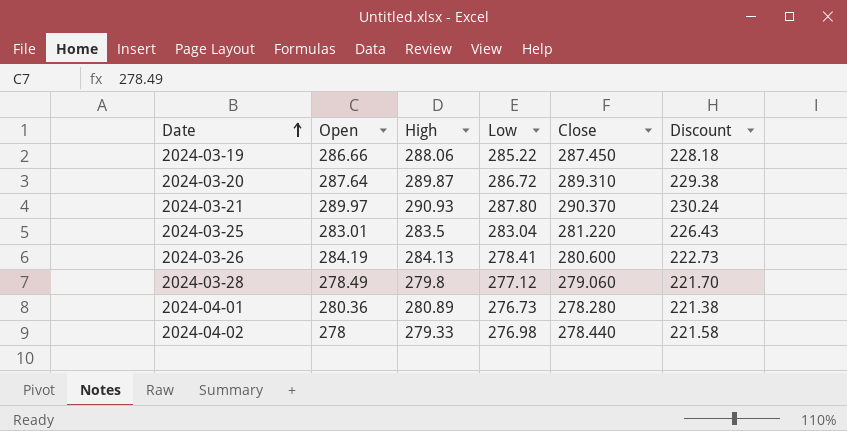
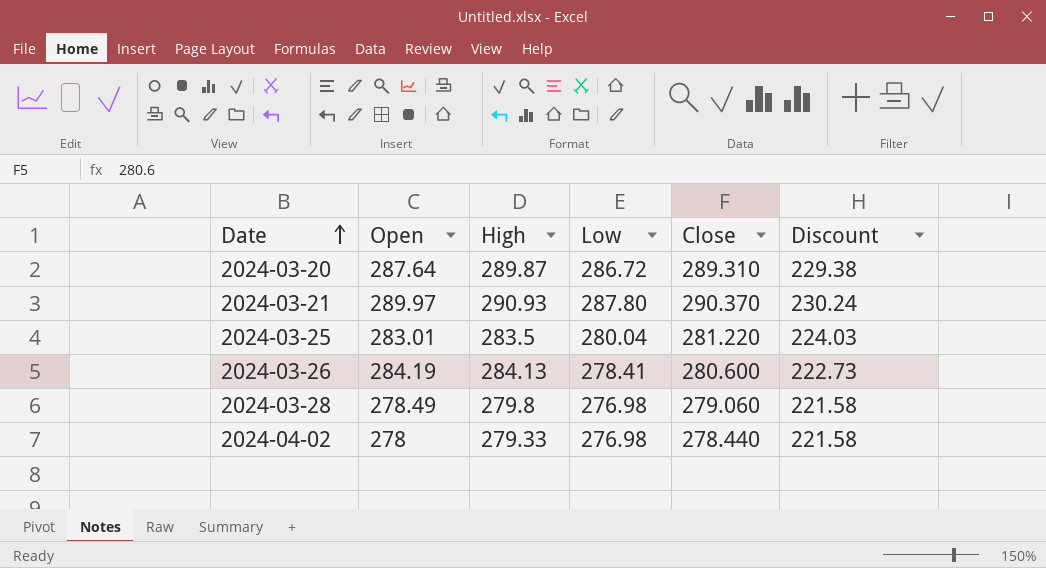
row 2024-03-19: 286.66 | 288.06 | 285.22 | 287.450 | 228.18 -> none
row 2024-04-01: 280.36 | 280.89 | 276.73 | 278.280 | 221.38 -> none
2024-03-25 | Low: 283.04 -> 280.04
2024-03-25 | Discount: 226.43 -> 224.03
2024-03-28 | Low: 277.12 -> 276.98
2024-03-28 | Discount: 221.70 -> 221.58

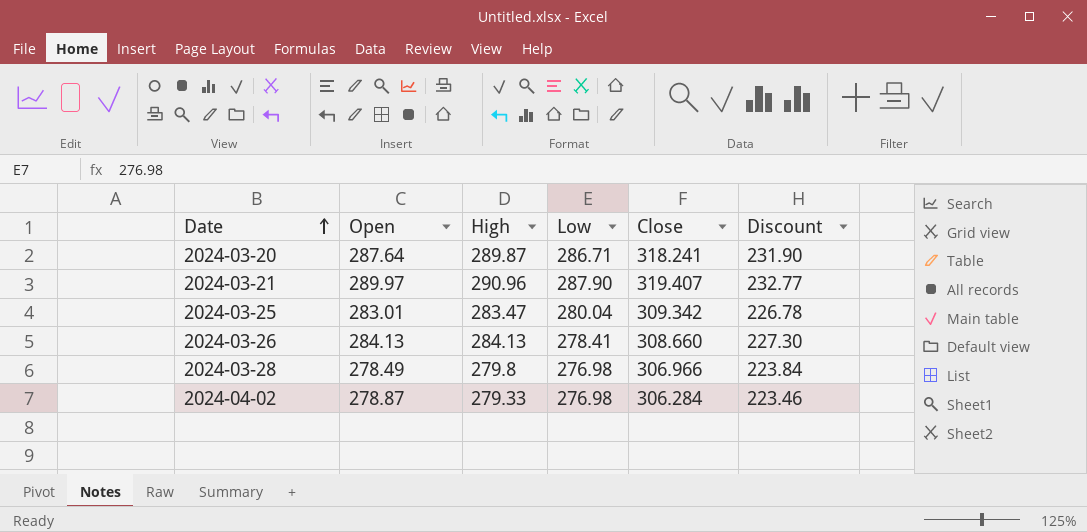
column Discount | formula: [Low] * 0.8 -> [High] * 0.8
2024-03-20 | Low: 286.72 -> 286.71
2024-03-20 | Close: 289.310 -> 318.241
2024-03-21 | High: 290.93 -> 290.96
2024-03-21 | Low: 287.80 -> 287.90
2024-03-21 | Close: 290.370 -> 319.407
2024-03-25 | High: 283.5 -> 283.47
2024-03-25 | Close: 281.220 -> 309.342
2024-03-26 | Open: 284.19 -> 284.13
2024-03-26 | Close: 280.600 -> 308.660
2024-03-28 | Close: 279.060 -> 306.966
2024-04-02 | Open: 278 -> 278.87
2024-04-02 | Close: 278.440 -> 306.284

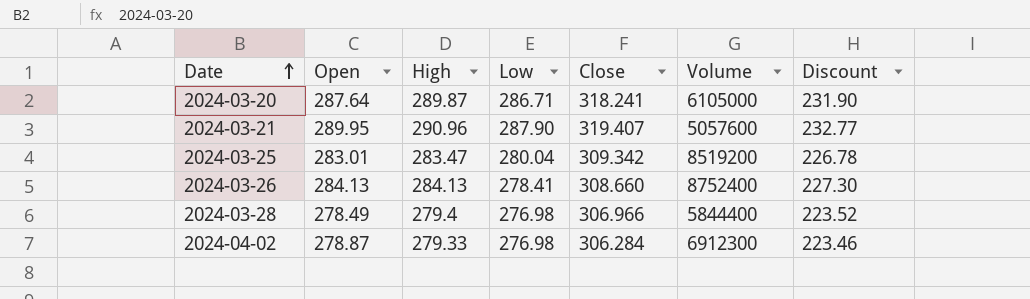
column Volume | position: none -> 6
2024-03-21 | Open: 289.97 -> 289.95
2024-03-28 | High: 279.8 -> 279.4
2024-03-28 | Discount: 223.84 -> 223.52

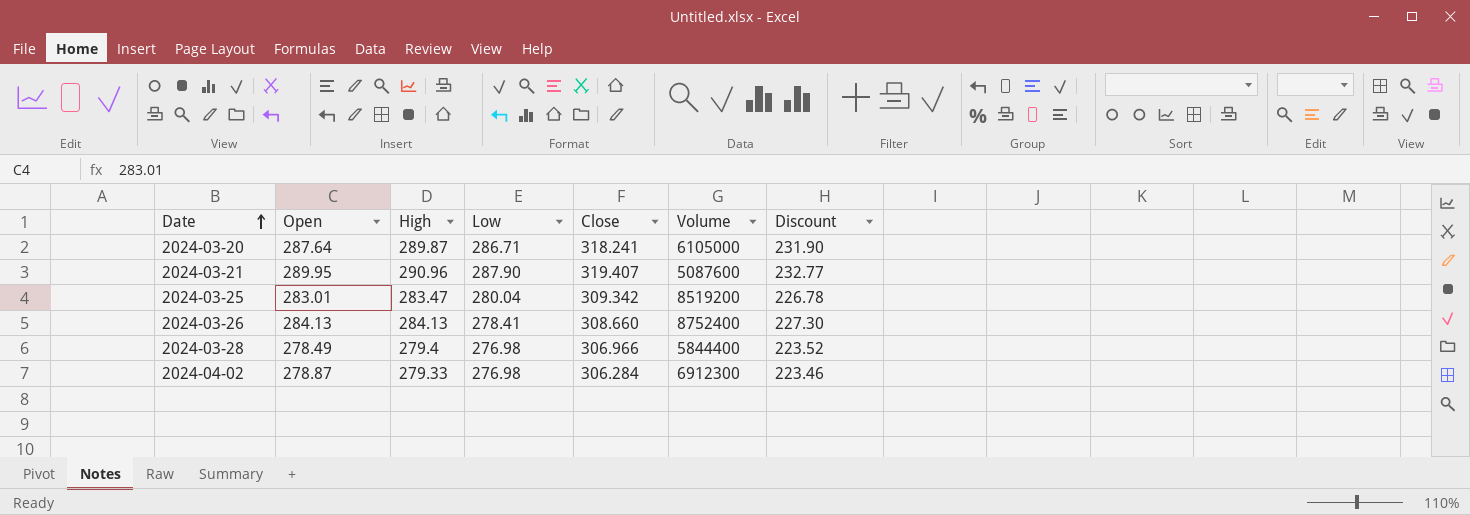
2024-03-21 | Volume: 5057600 -> 5087600

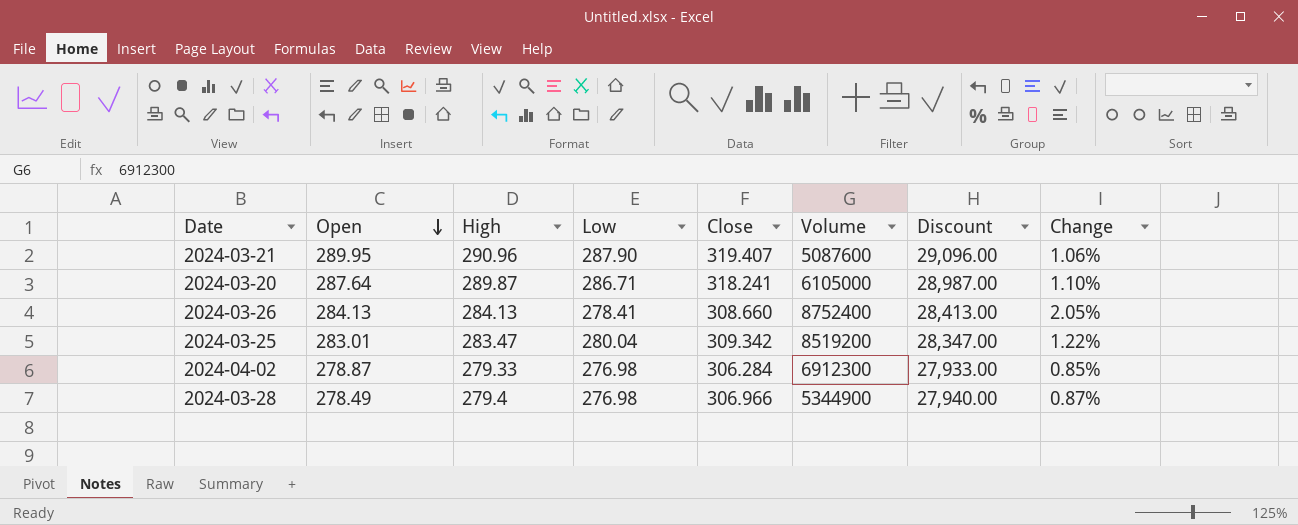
row order: Date ascending -> Open descending
column Discount | formula: [High] * 0.8 -> [High] * 100
column Change | formula: none -> ([High] - [Low]) / [Low]
2024-03-28 | Volume: 5844400 -> 5344900

